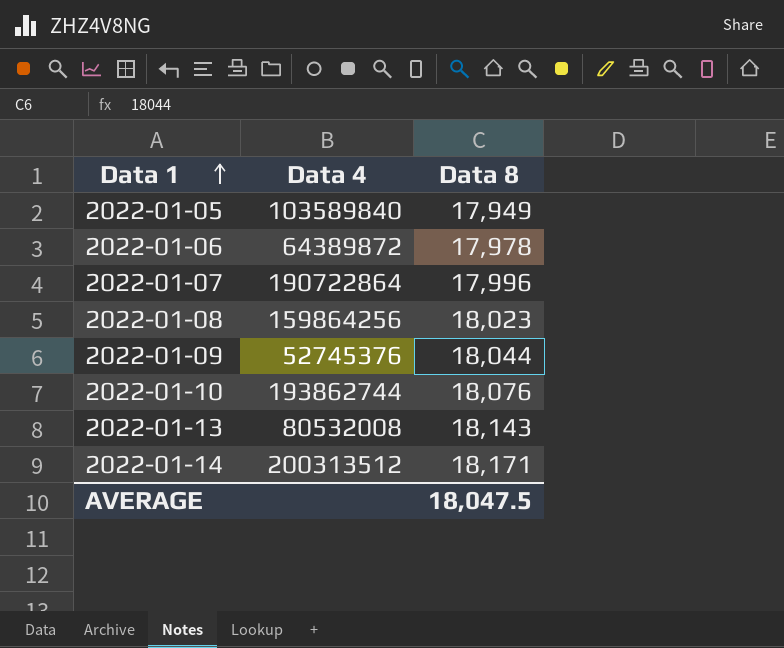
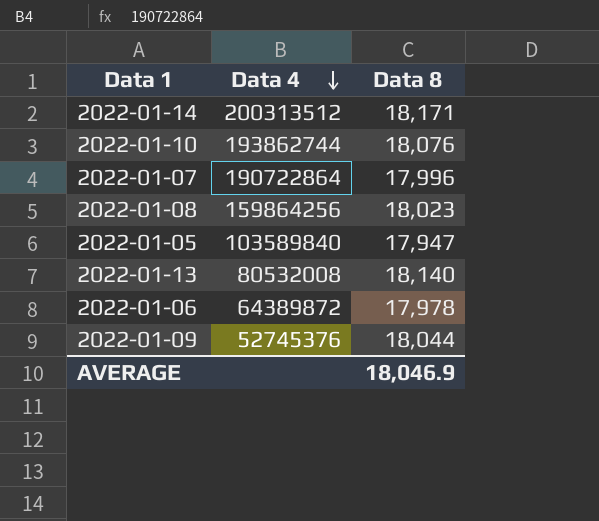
row order: Data 1 ascending -> Data 4 descending
2022-01-05 | Data 8: 17,949 -> 17,947
2022-01-13 | Data 8: 18,143 -> 18,140
AVERAGE | Data 8: 18,047.5 -> 18,046.9

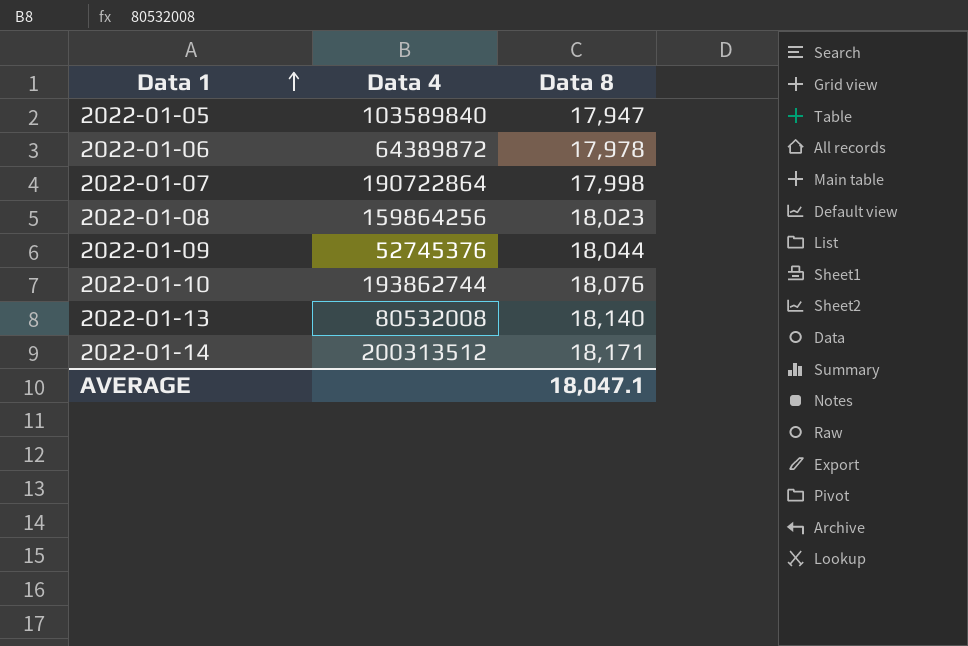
row order: Data 4 descending -> Data 1 ascending
2022-01-07 | Data 8: 17,996 -> 17,998
AVERAGE | Data 8: 18,046.9 -> 18,047.1

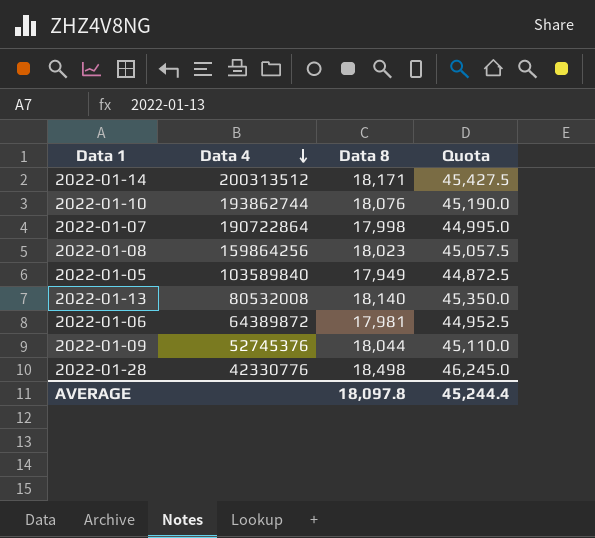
row order: Data 1 ascending -> Data 4 descending
column Quota | formula: none -> [Data 8] * 2.5
2022-01-05 | Data 8: 17,947 -> 17,949
2022-01-06 | Data 8: 17,978 -> 17,981
row 2022-01-28: none -> 42330776 | 18,498 | 46,245.0
AVERAGE | Data 8: 18,047.1 -> 18,097.8

